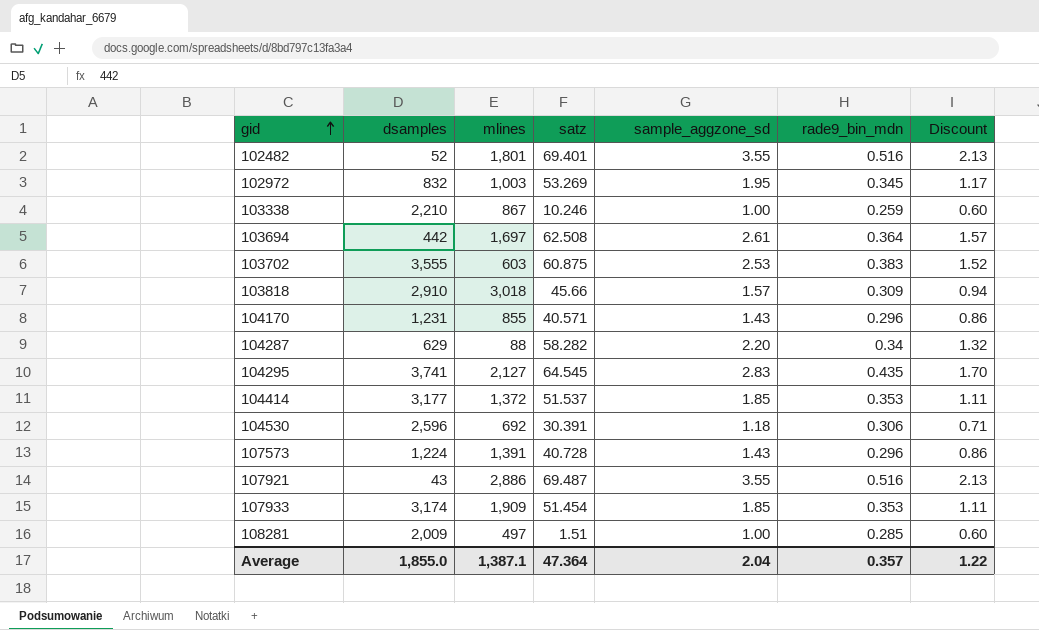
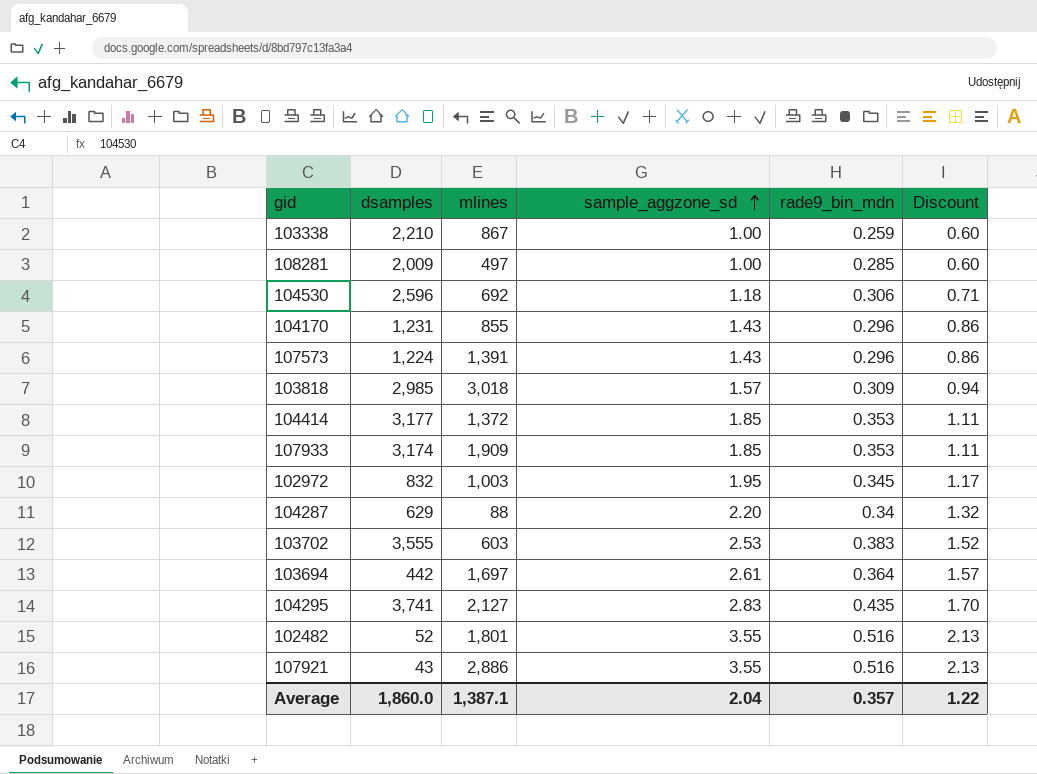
row order: gid ascending -> sample_aggzone_sd ascending
column satz | position: 4 -> none
103818 | dsamples: 2,910 -> 2,985
Average | dsamples: 1,855.0 -> 1,860.0

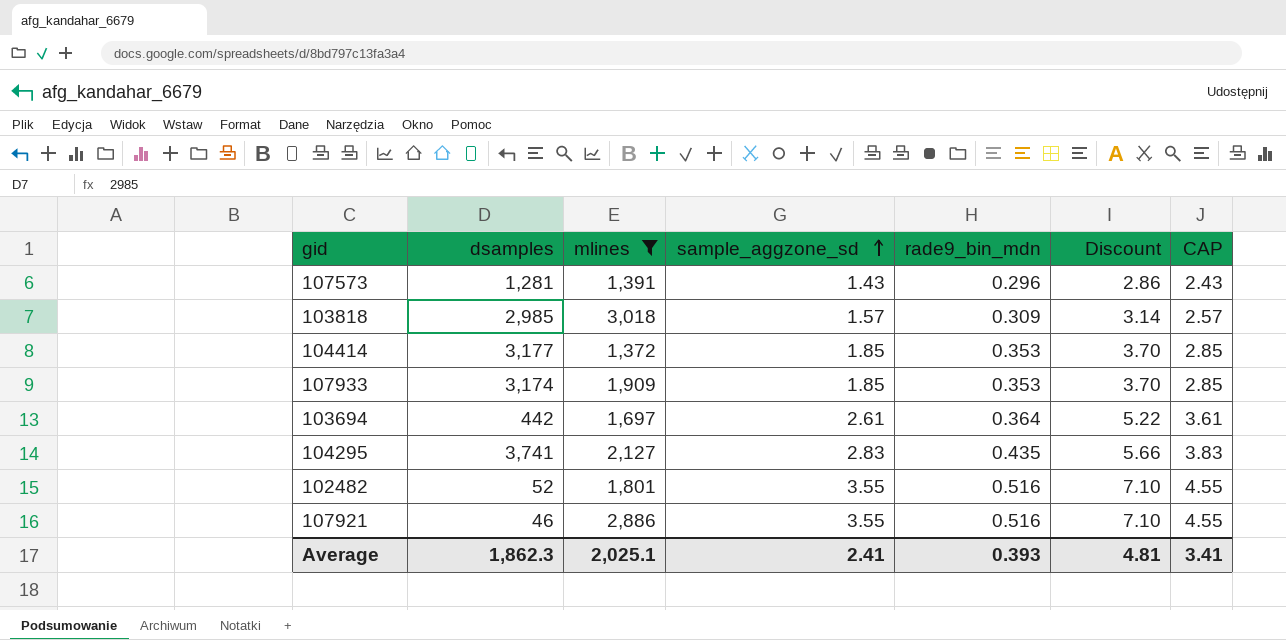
filter: none -> mlines >= 1,372
column Discount | formula: [sample_aggzone_sd] * 0.6 -> [sample_aggzone_sd] * 2
column CAP | formula: none -> [sample_aggzone_sd] + 1
107573 | dsamples: 1,224 -> 1,281
107921 | dsamples: 43 -> 46
Average | dsamples: 1,860.0 -> 1,862.3
Average | mlines: 1,387.1 -> 2,025.1
Average | sample_aggzone_sd: 2.04 -> 2.41
Average | rade9_bin_mdn: 0.357 -> 0.393
Average | Discount: 1.22 -> 4.81

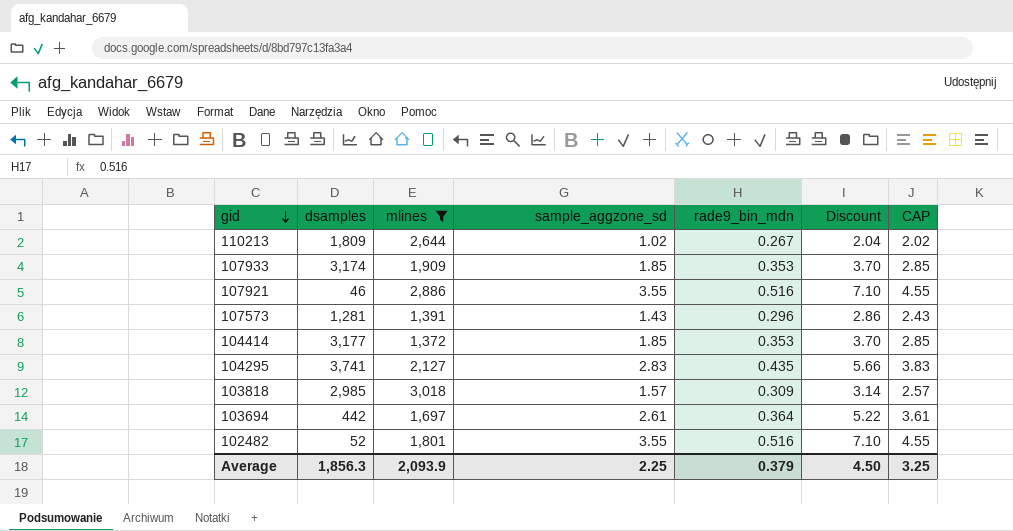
row order: sample_aggzone_sd ascending -> gid descending
row 110213: none -> 1,809 | 2,644 | 1.02 | 0.267 | 2.04 | 2.02
Average | dsamples: 1,862.3 -> 1,856.3
Average | mlines: 2,025.1 -> 2,093.9
Average | sample_aggzone_sd: 2.41 -> 2.25
Average | rade9_bin_mdn: 0.393 -> 0.379
Average | Discount: 4.81 -> 4.50
Average | CAP: 3.41 -> 3.25

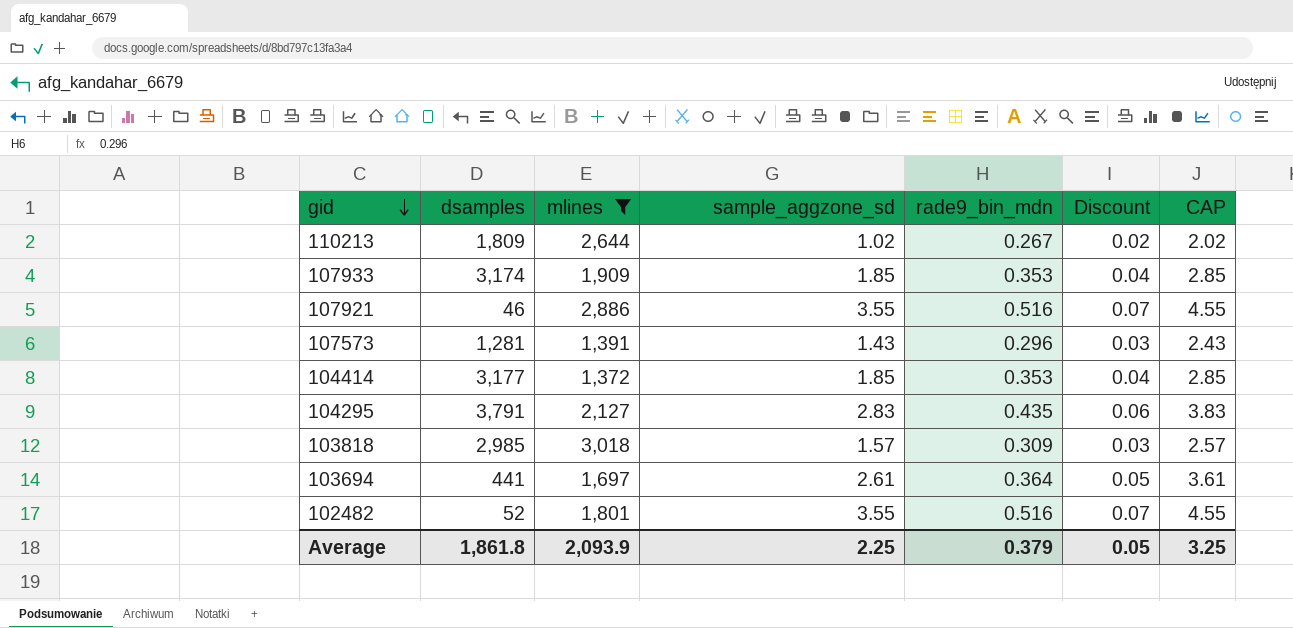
column Discount | formula: [sample_aggzone_sd] * 2 -> [sample_aggzone_sd] * 0.02
104295 | dsamples: 3,741 -> 3,791
103694 | dsamples: 442 -> 441
Average | dsamples: 1,856.3 -> 1,861.8
Average | Discount: 4.50 -> 0.05

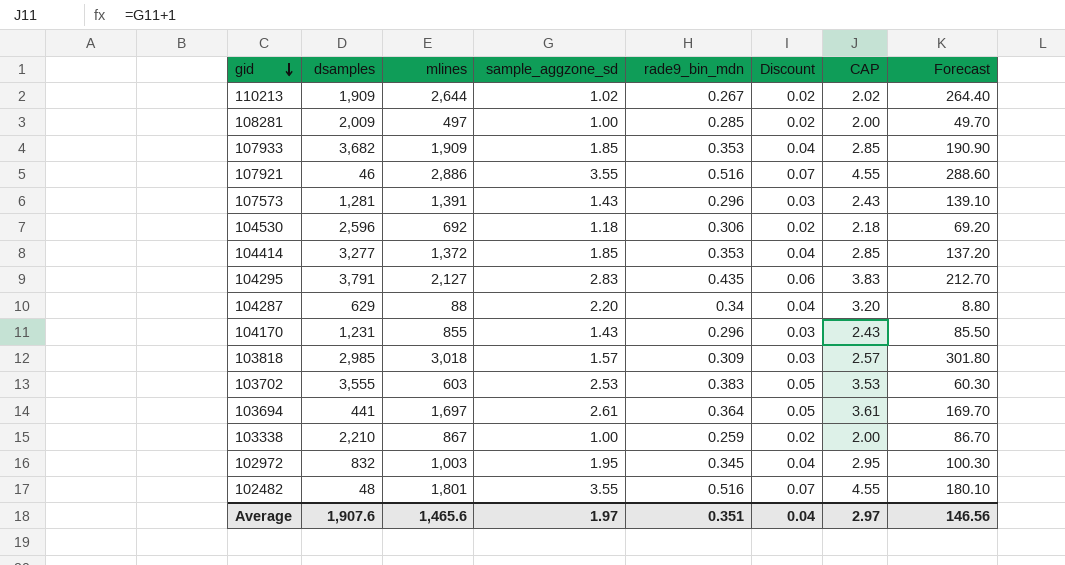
filter: mlines >= 1,372 -> none
column Forecast | formula: none -> [mlines] * 0.1
110213 | dsamples: 1,809 -> 1,909
107933 | dsamples: 3,174 -> 3,682
104414 | dsamples: 3,177 -> 3,277
102482 | dsamples: 52 -> 48
Average | dsamples: 1,861.8 -> 1,907.6
Average | mlines: 2,093.9 -> 1,465.6
Average | sample_aggzone_sd: 2.25 -> 1.97
Average | rade9_bin_mdn: 0.379 -> 0.351
Average | Discount: 0.05 -> 0.04
Average | CAP: 3.25 -> 2.97

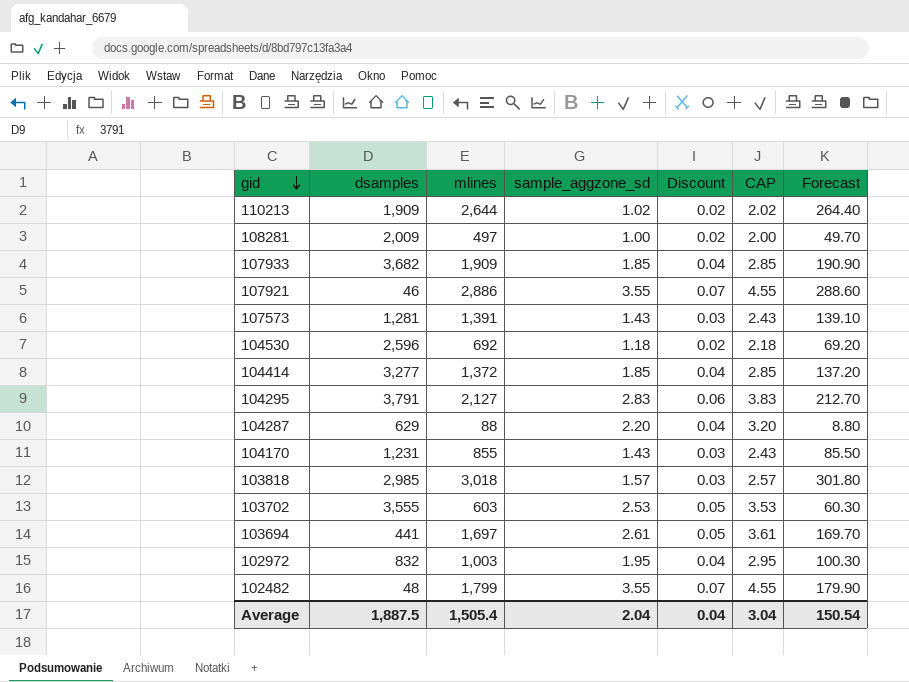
column rade9_bin_mdn | position: 5 -> none
row 103338: 2,210 | 867 | 1.00 | 0.259 | 0.02 | 2.00 | 86.70 -> none
102482 | mlines: 1,801 -> 1,799
102482 | Forecast: 180.10 -> 179.90
Average | dsamples: 1,907.6 -> 1,887.5
Average | mlines: 1,465.6 -> 1,505.4
Average | sample_aggzone_sd: 1.97 -> 2.04
Average | CAP: 2.97 -> 3.04
Average | Forecast: 146.56 -> 150.54

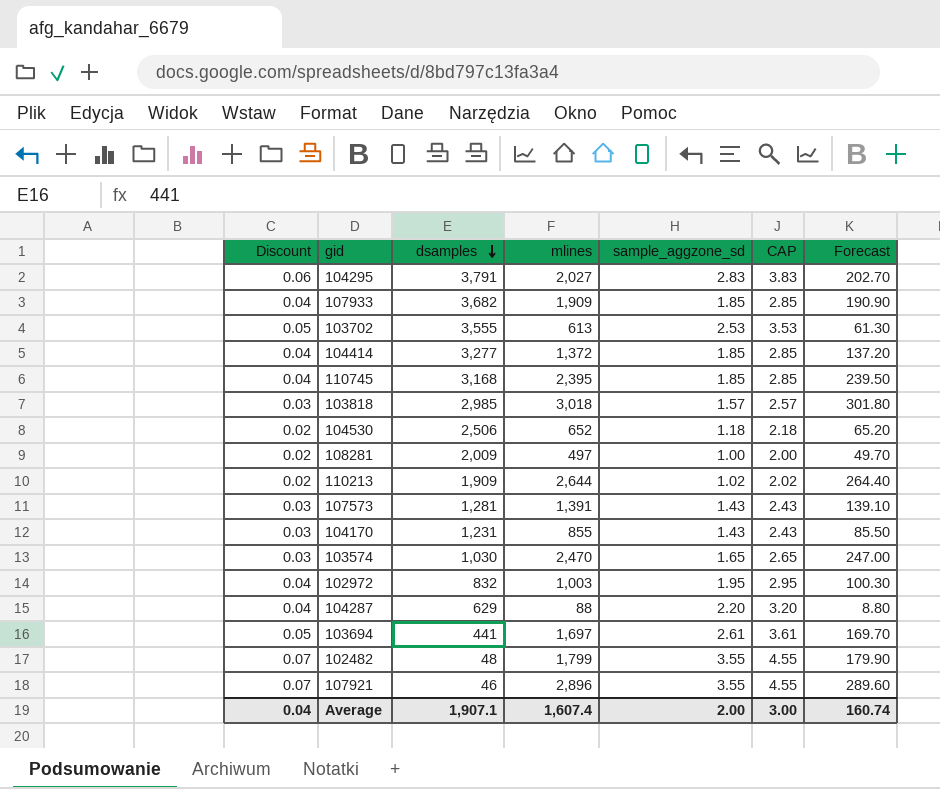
row order: gid descending -> dsamples descending
column Discount | position: 5 -> 1
104295 | mlines: 2,127 -> 2,027
104295 | Forecast: 212.70 -> 202.70
103702 | mlines: 603 -> 613
103702 | Forecast: 60.30 -> 61.30
row 110745: none -> 0.04 | 3,168 | 2,395 | 1.85 | 2.85 | 239.50
104530 | dsamples: 2,596 -> 2,506
104530 | mlines: 692 -> 652
104530 | Forecast: 69.20 -> 65.20
row 103574: none -> 0.03 | 1,030 | 2,470 | 1.65 | 2.65 | 247.00
107921 | mlines: 2,886 -> 2,896
107921 | Forecast: 288.60 -> 289.60
Average | dsamples: 1,887.5 -> 1,907.1
Average | mlines: 1,505.4 -> 1,607.4
Average | sample_aggzone_sd: 2.04 -> 2.00
Average | CAP: 3.04 -> 3.00
Average | Forecast: 150.54 -> 160.74

